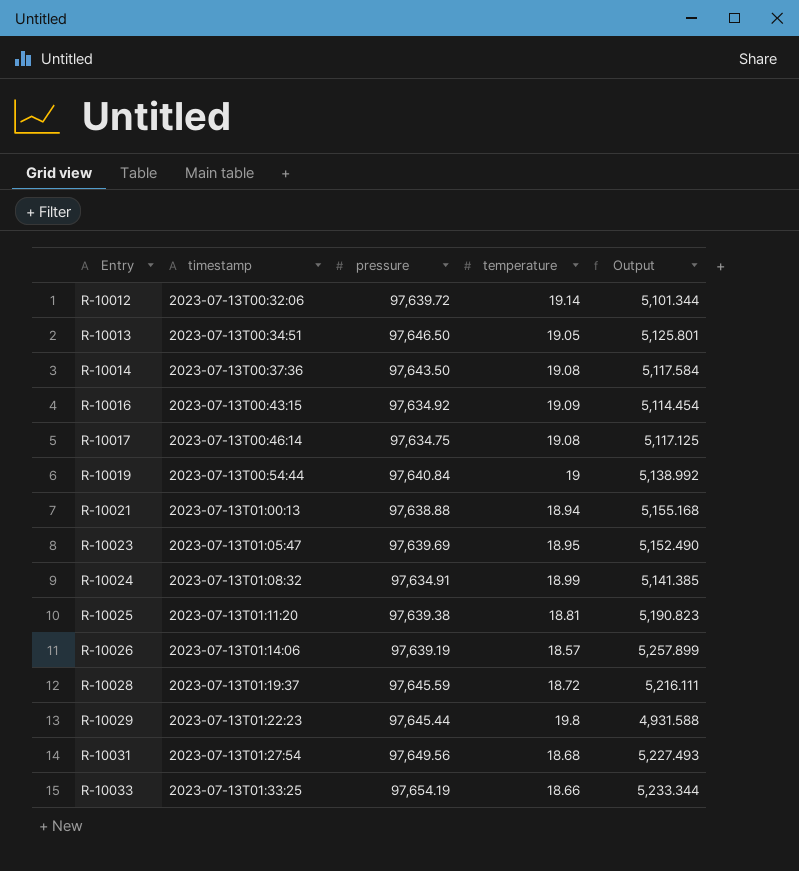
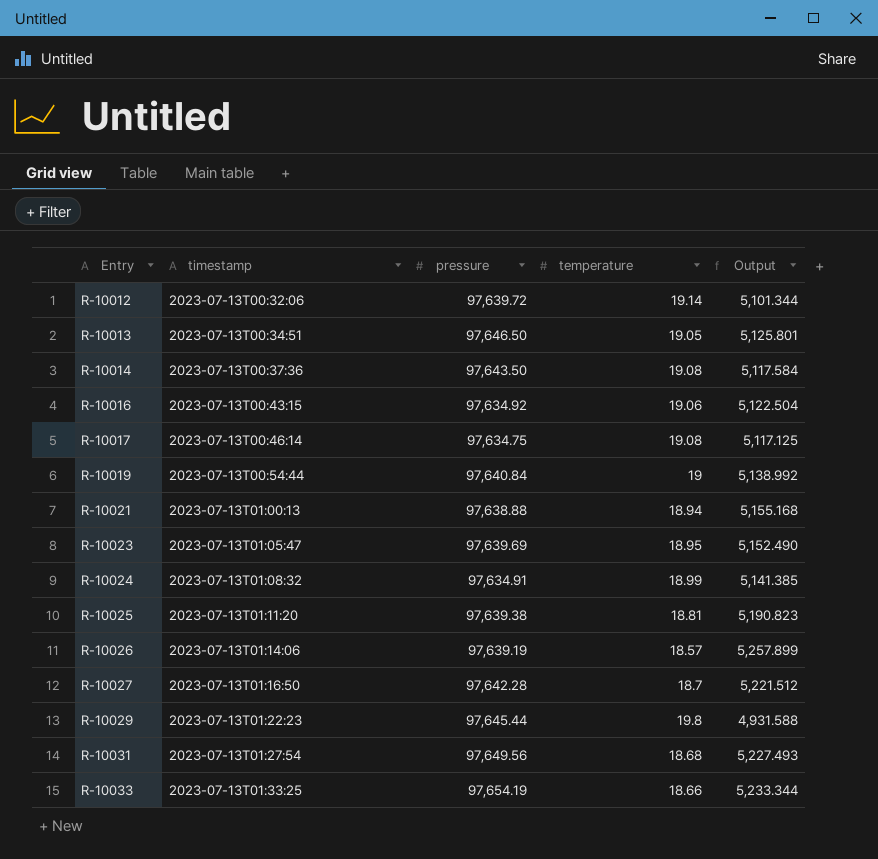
row R-10028: 2023-07-13T01:19:37 | 97,645.59 | 18.72 | 5,216.111 -> none
R-10016 | temperature: 19.09 -> 19.06
R-10016 | Output: 5,114.454 -> 5,122.504
row R-10027: none -> 2023-07-13T01:16:50 | 97,642.28 | 18.7 | 5,221.512

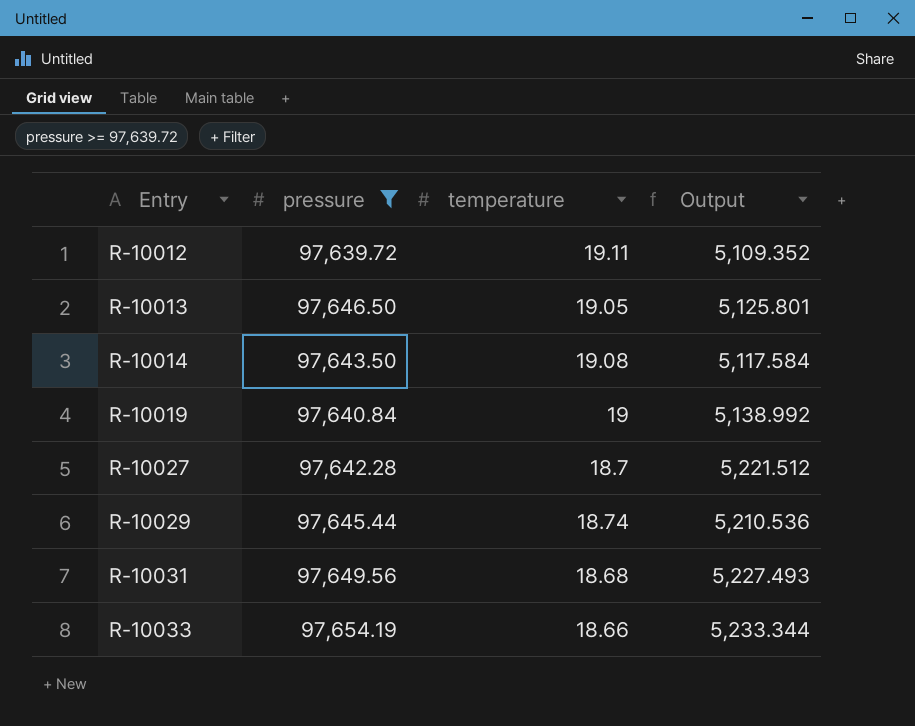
filter: none -> pressure >= 97,639.72
column timestamp | position: 2 -> none
R-10012 | temperature: 19.14 -> 19.11
R-10012 | Output: 5,101.344 -> 5,109.352
R-10029 | temperature: 19.8 -> 18.74
R-10029 | Output: 4,931.588 -> 5,210.536

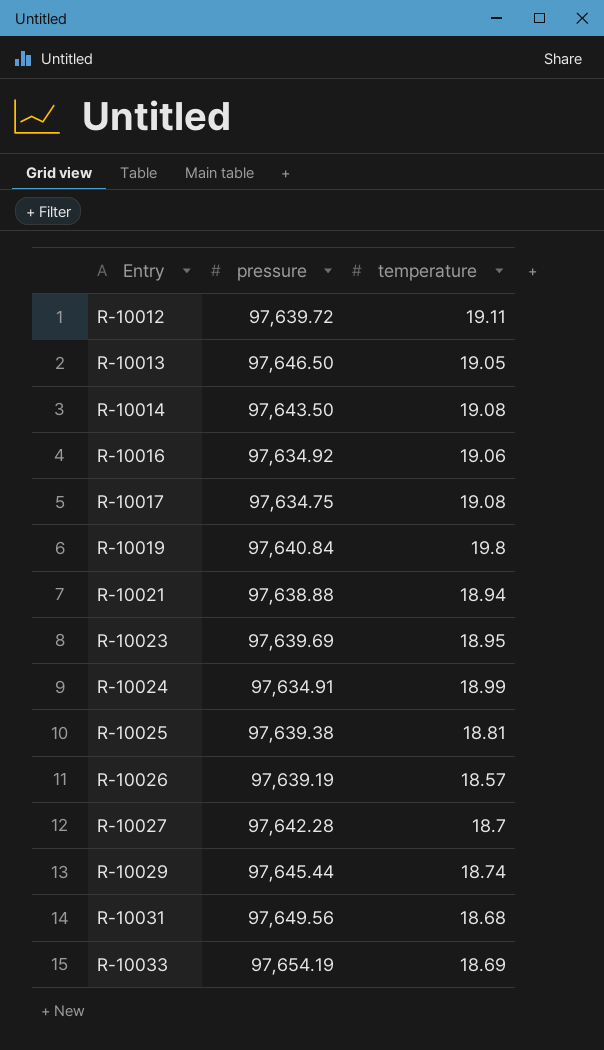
filter: pressure >= 97,639.72 -> none
column Output | formula: [pressure] / [temperature] -> none
R-10019 | temperature: 19 -> 19.8
R-10033 | temperature: 18.66 -> 18.69

